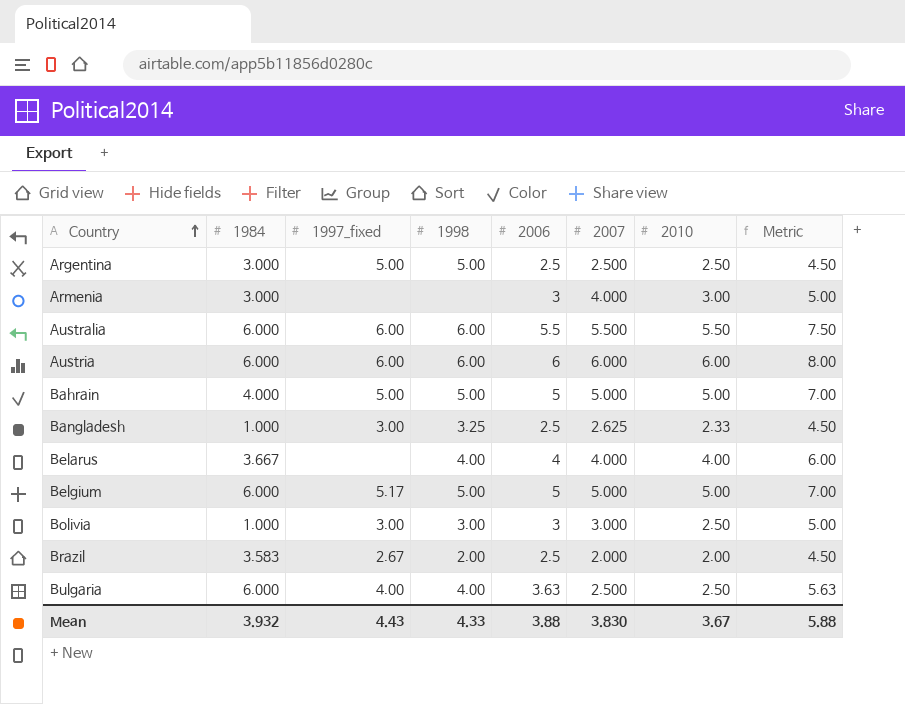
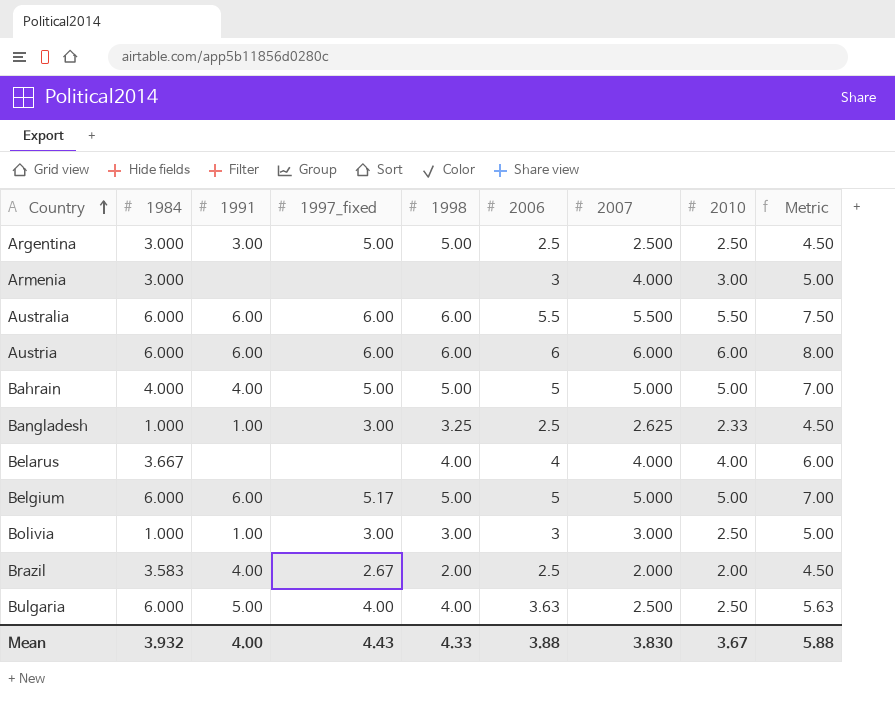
column 1991 | position: none -> 3

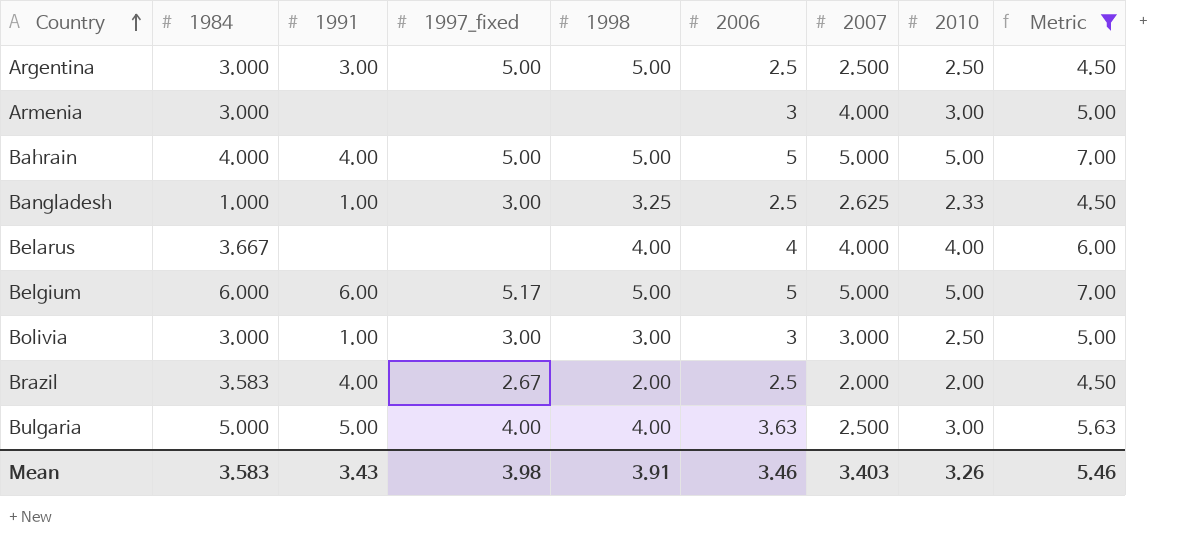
filter: none -> Metric <= 7.00
Bolivia | 1984: 1.000 -> 3.000
Bulgaria | 1984: 6.000 -> 5.000
Bulgaria | 2010: 2.50 -> 3.00
Mean | 1984: 3.932 -> 3.583
Mean | 1991: 4.00 -> 3.43
Mean | 1997_fixed: 4.43 -> 3.98
Mean | 1998: 4.33 -> 3.91
Mean | 2006: 3.88 -> 3.46
Mean | 2007: 3.830 -> 3.403
Mean | 2010: 3.67 -> 3.26
Mean | Metric: 5.88 -> 5.46

